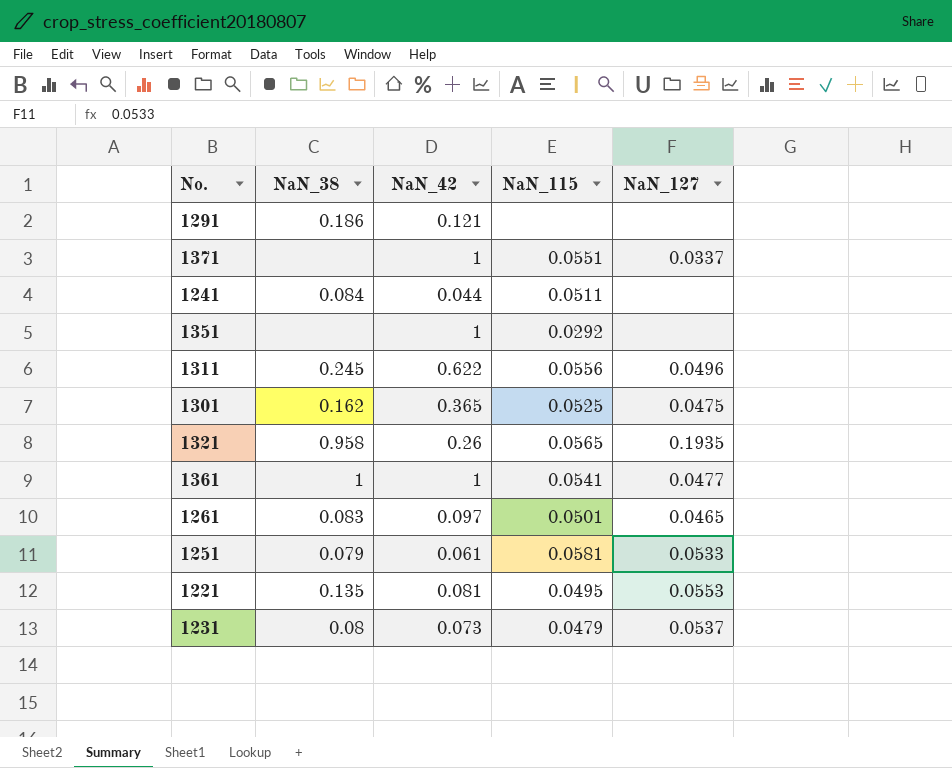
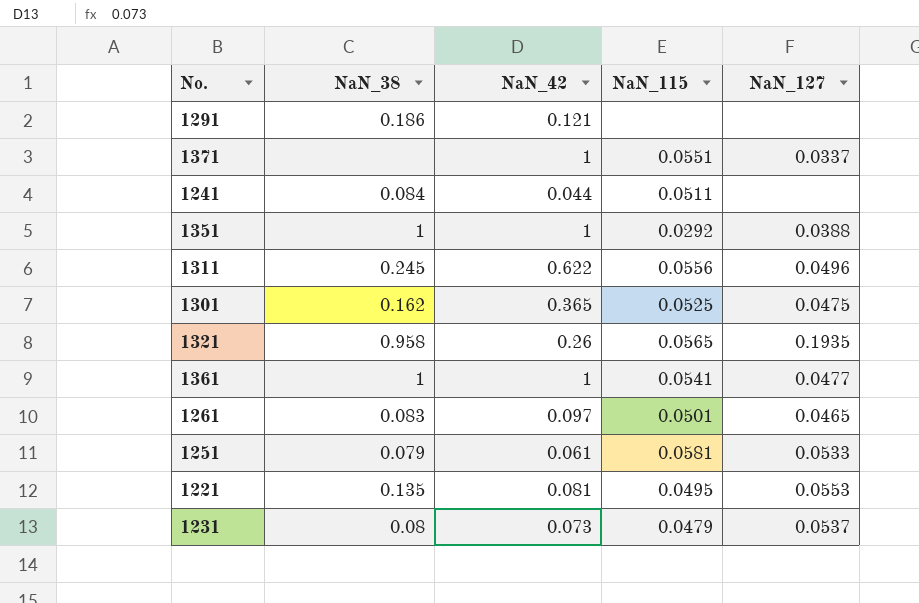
1351 | NaN_38: none -> 1
1351 | NaN_127: none -> 0.0388

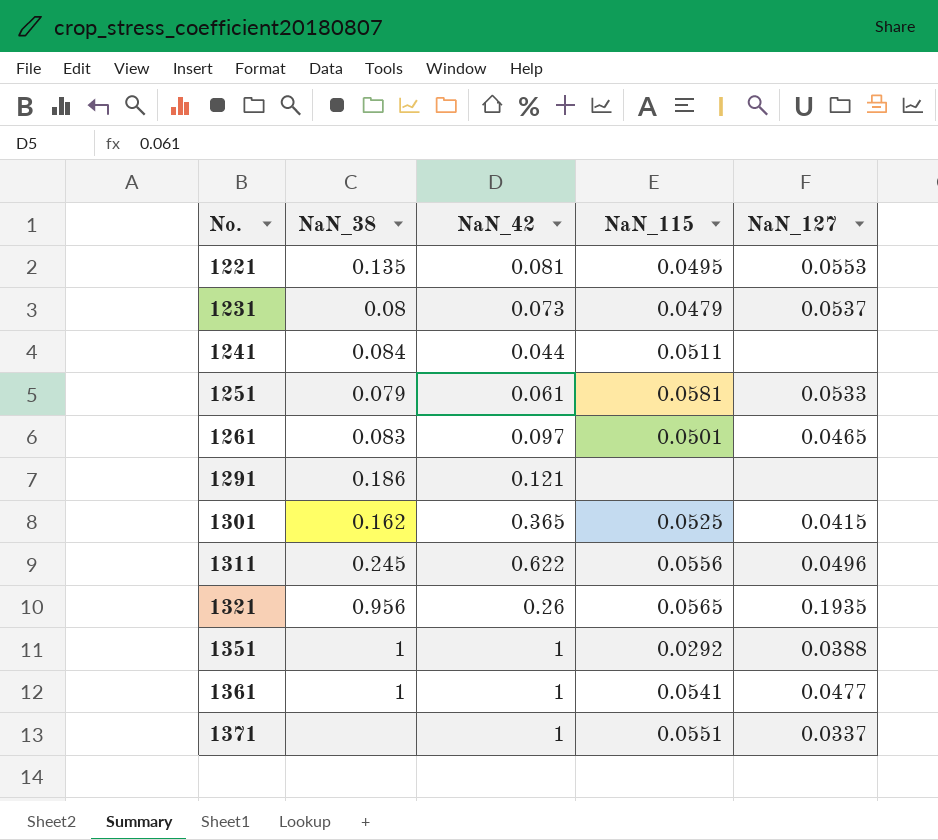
row order: none -> No. ascending
1301 | NaN_127: 0.0475 -> 0.0415
1321 | NaN_38: 0.958 -> 0.956

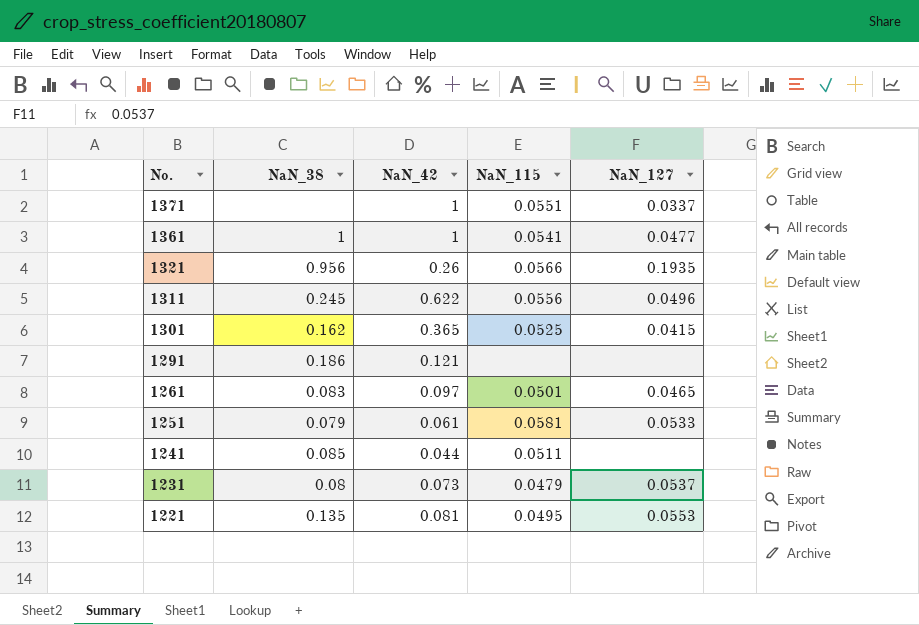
row order: No. ascending -> No. descending
row 1351: 1 | 1 | 0.0292 | 0.0388 -> none
1321 | NaN_115: 0.0565 -> 0.0566
1241 | NaN_38: 0.084 -> 0.085

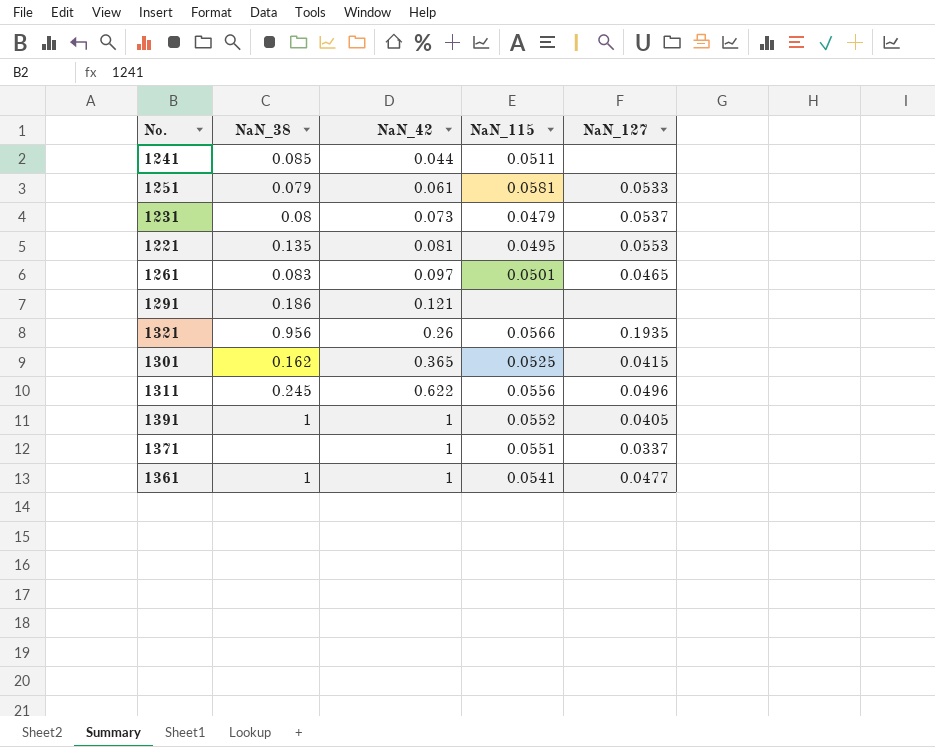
row order: No. descending -> NaN_42 ascending
row 1391: none -> 1 | 1 | 0.0552 | 0.0405

